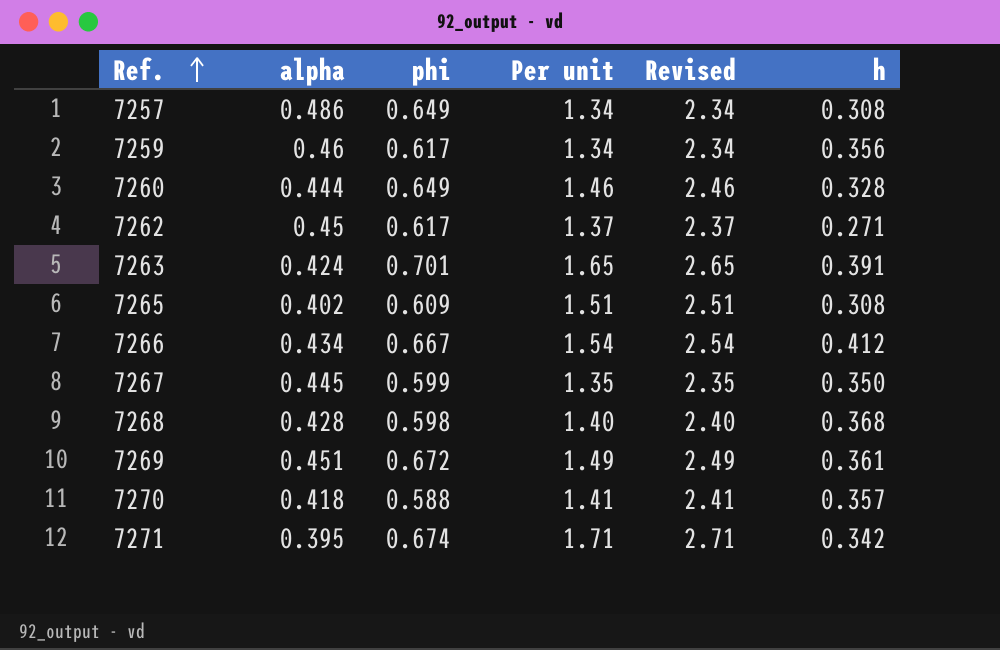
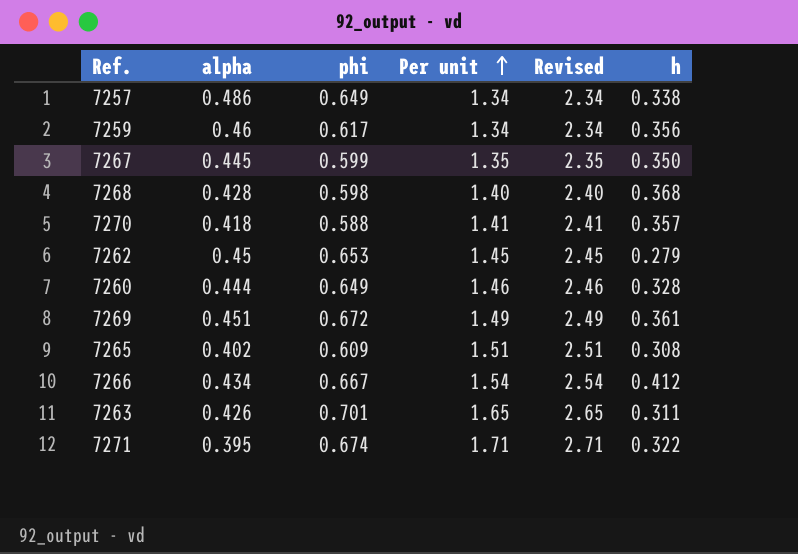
row order: Ref. ascending -> Per unit ascending
7257 | h: 0.308 -> 0.338
7262 | phi: 0.617 -> 0.653
7262 | Per unit: 1.37 -> 1.45
7262 | Revised: 2.37 -> 2.45
7262 | h: 0.271 -> 0.279
7263 | alpha: 0.424 -> 0.426
7263 | h: 0.391 -> 0.311
7271 | h: 0.342 -> 0.322

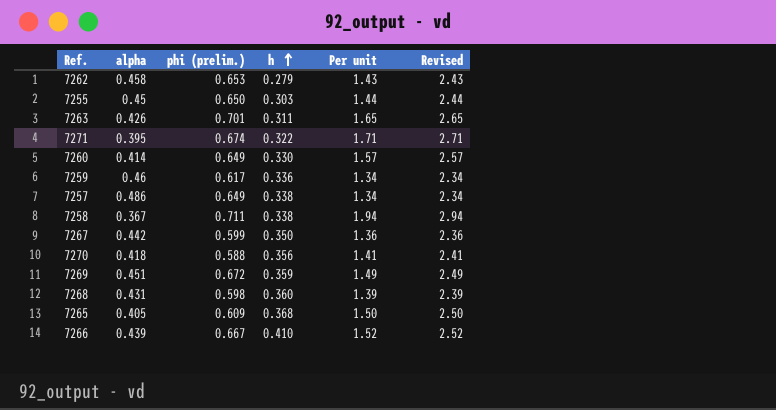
row order: Per unit ascending -> h ascending
column name: phi -> phi (prelim.)
column h | position: 6 -> 4
7262 | alpha: 0.45 -> 0.458
7262 | Per unit: 1.45 -> 1.43
7262 | Revised: 2.45 -> 2.43
row 7255: none -> 0.45 | 0.650 | 0.303 | 1.44 | 2.44
7260 | alpha: 0.444 -> 0.414
7260 | h: 0.328 -> 0.330
7260 | Per unit: 1.46 -> 1.57
7260 | Revised: 2.46 -> 2.57
7259 | h: 0.356 -> 0.336
row 7258: none -> 0.367 | 0.711 | 0.338 | 1.94 | 2.94
7267 | alpha: 0.445 -> 0.442
7267 | Per unit: 1.35 -> 1.36
7267 | Revised: 2.35 -> 2.36
7270 | h: 0.357 -> 0.356
7269 | h: 0.361 -> 0.359
7268 | alpha: 0.428 -> 0.431
7268 | h: 0.368 -> 0.360
7268 | Per unit: 1.40 -> 1.39
7268 | Revised: 2.40 -> 2.39
7265 | alpha: 0.402 -> 0.405
7265 | h: 0.308 -> 0.368
7265 | Per unit: 1.51 -> 1.50
7265 | Revised: 2.51 -> 2.50
7266 | alpha: 0.434 -> 0.439
7266 | h: 0.412 -> 0.410
7266 | Per unit: 1.54 -> 1.52
7266 | Revised: 2.54 -> 2.52

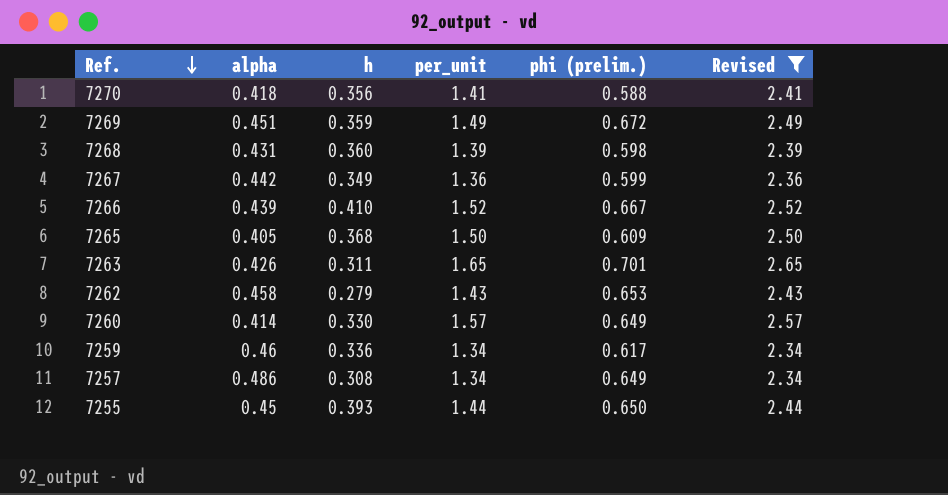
filter: none -> Revised <= 2.65
row order: h ascending -> Ref. descending
column name: Per unit -> per_unit
column phi (prelim.) | position: 3 -> 5
7267 | h: 0.350 -> 0.349
7257 | h: 0.338 -> 0.308
7255 | h: 0.303 -> 0.393

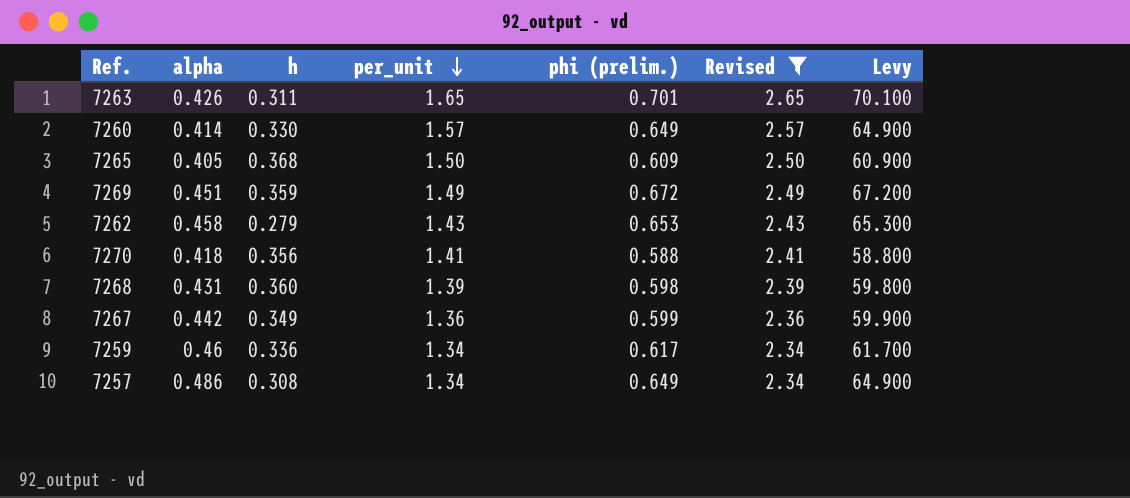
row order: Ref. descending -> per_unit descending
column Levy | formula: none -> [phi (prelim.)] * 100
row 7266: 0.439 | 0.410 | 1.52 | 0.667 | 2.52 -> none
row 7255: 0.45 | 0.393 | 1.44 | 0.650 | 2.44 -> none

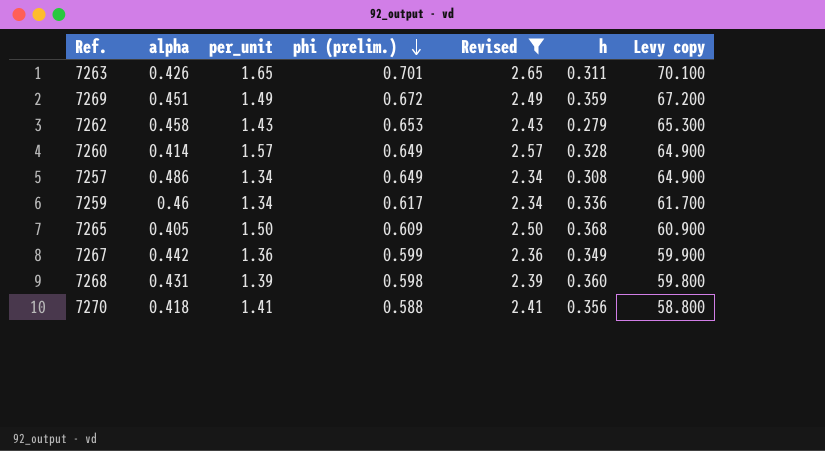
row order: per_unit descending -> phi (prelim.) descending
column h | position: 3 -> 6
column name: Levy -> Levy copy
7260 | h: 0.330 -> 0.328

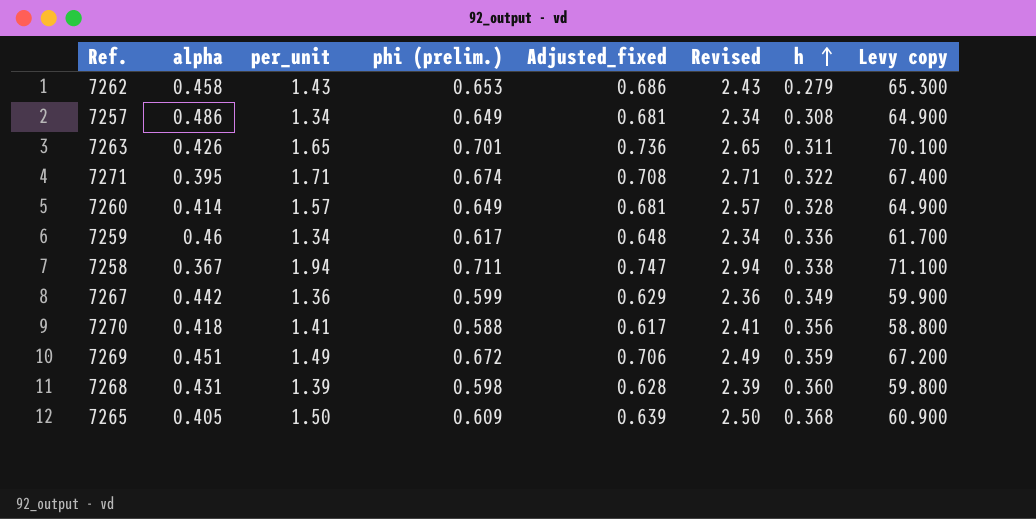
filter: Revised <= 2.65 -> none
row order: phi (prelim.) descending -> h ascending
column Adjusted_fixed | formula: none -> [phi (prelim.)] * 1.05

